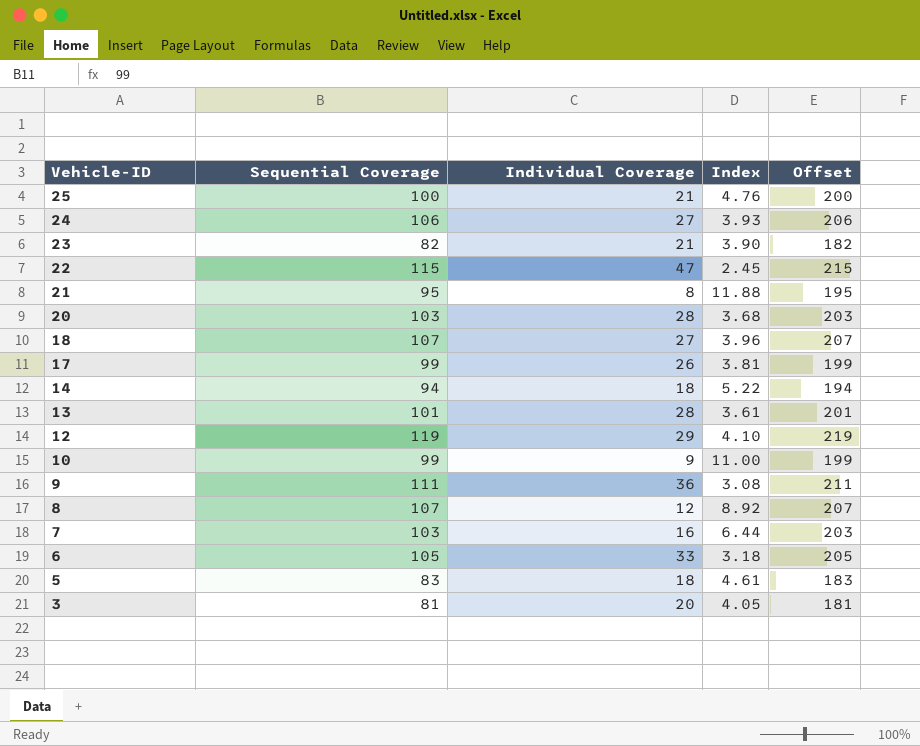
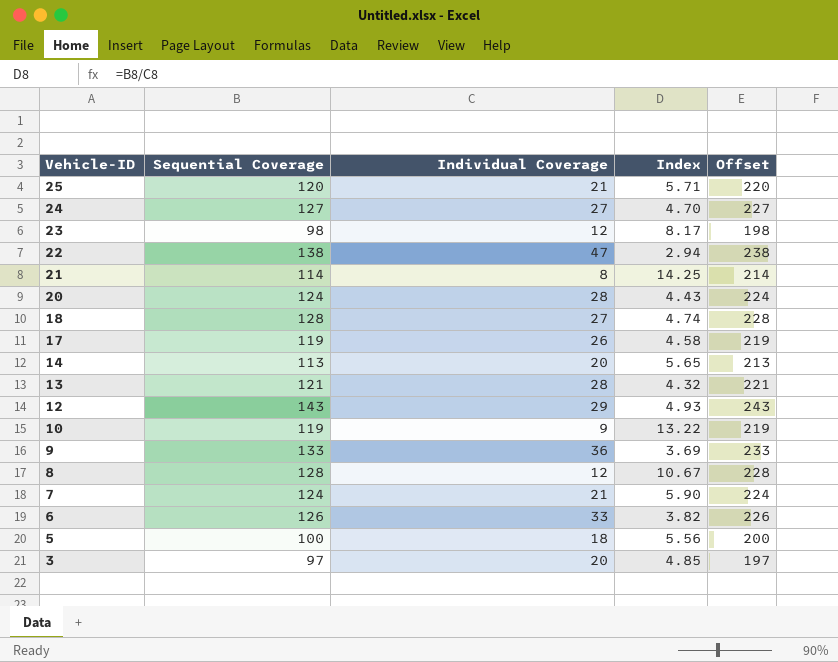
25 | Sequential Coverage: 100 -> 120
25 | Index: 4.76 -> 5.71
25 | Offset: 200 -> 220
24 | Sequential Coverage: 106 -> 127
24 | Index: 3.93 -> 4.70
24 | Offset: 206 -> 227
23 | Sequential Coverage: 82 -> 98
23 | Individual Coverage: 21 -> 12
23 | Index: 3.90 -> 8.17
23 | Offset: 182 -> 198
22 | Sequential Coverage: 115 -> 138
22 | Index: 2.45 -> 2.94
22 | Offset: 215 -> 238
21 | Sequential Coverage: 95 -> 114
21 | Index: 11.88 -> 14.25
21 | Offset: 195 -> 214
20 | Sequential Coverage: 103 -> 124
20 | Index: 3.68 -> 4.43
20 | Offset: 203 -> 224
18 | Sequential Coverage: 107 -> 128
18 | Index: 3.96 -> 4.74
18 | Offset: 207 -> 228
17 | Sequential Coverage: 99 -> 119
17 | Index: 3.81 -> 4.58
17 | Offset: 199 -> 219
14 | Sequential Coverage: 94 -> 113
14 | Individual Coverage: 18 -> 20
14 | Index: 5.22 -> 5.65
14 | Offset: 194 -> 213
13 | Sequential Coverage: 101 -> 121
13 | Index: 3.61 -> 4.32
13 | Offset: 201 -> 221
12 | Sequential Coverage: 119 -> 143
12 | Index: 4.10 -> 4.93
12 | Offset: 219 -> 243
10 | Sequential Coverage: 99 -> 119
10 | Index: 11.00 -> 13.22
10 | Offset: 199 -> 219
9 | Sequential Coverage: 111 -> 133
9 | Index: 3.08 -> 3.69
9 | Offset: 211 -> 233
8 | Sequential Coverage: 107 -> 128
8 | Index: 8.92 -> 10.67
8 | Offset: 207 -> 228
7 | Sequential Coverage: 103 -> 124
7 | Individual Coverage: 16 -> 21
7 | Index: 6.44 -> 5.90
7 | Offset: 203 -> 224
6 | Sequential Coverage: 105 -> 126
6 | Index: 3.18 -> 3.82
6 | Offset: 205 -> 226
5 | Sequential Coverage: 83 -> 100
5 | Index: 4.61 -> 5.56
5 | Offset: 183 -> 200
3 | Sequential Coverage: 81 -> 97
3 | Index: 4.05 -> 4.85
3 | Offset: 181 -> 197

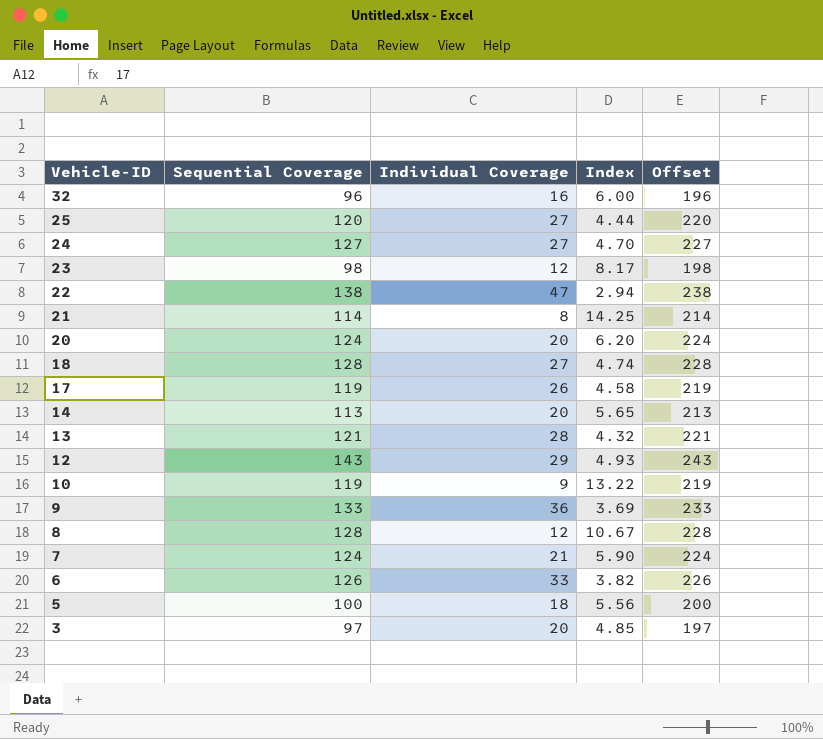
row 32: none -> 96 | 16 | 6.00 | 196
25 | Individual Coverage: 21 -> 27
25 | Index: 5.71 -> 4.44
20 | Individual Coverage: 28 -> 20
20 | Index: 4.43 -> 6.20

